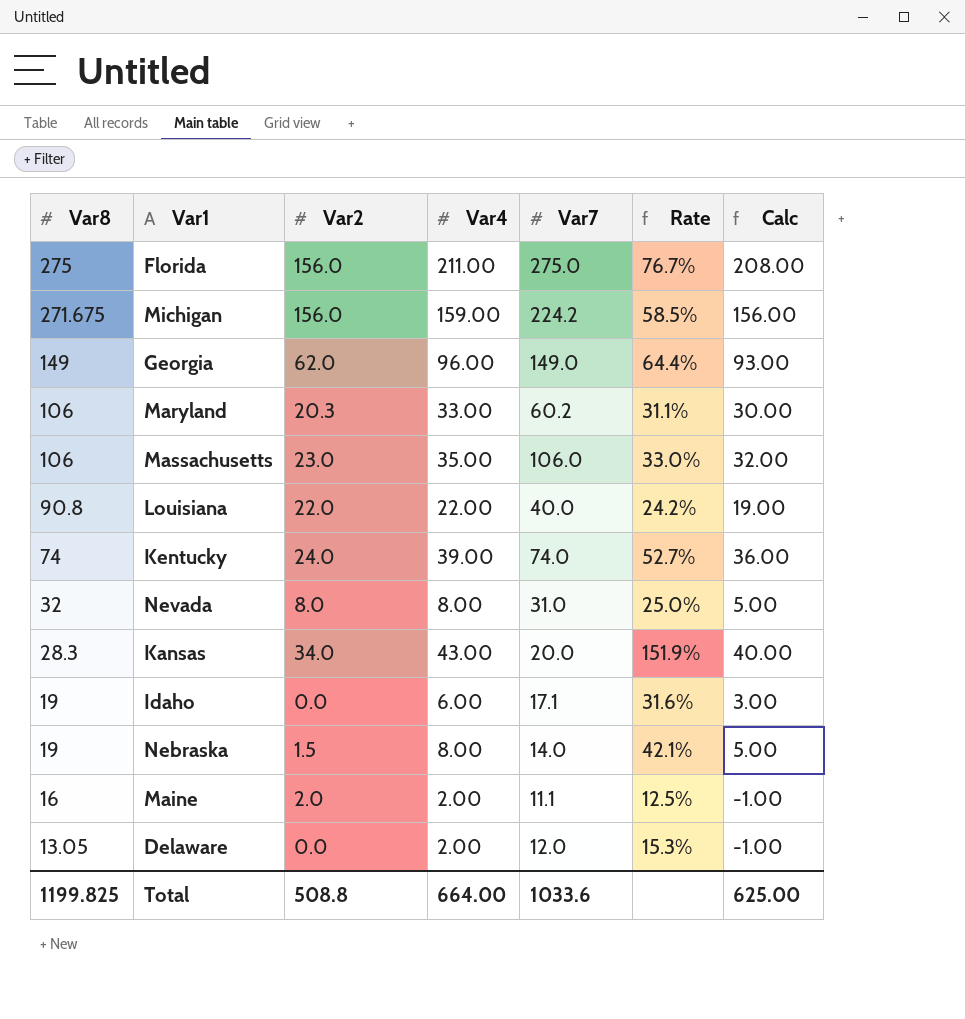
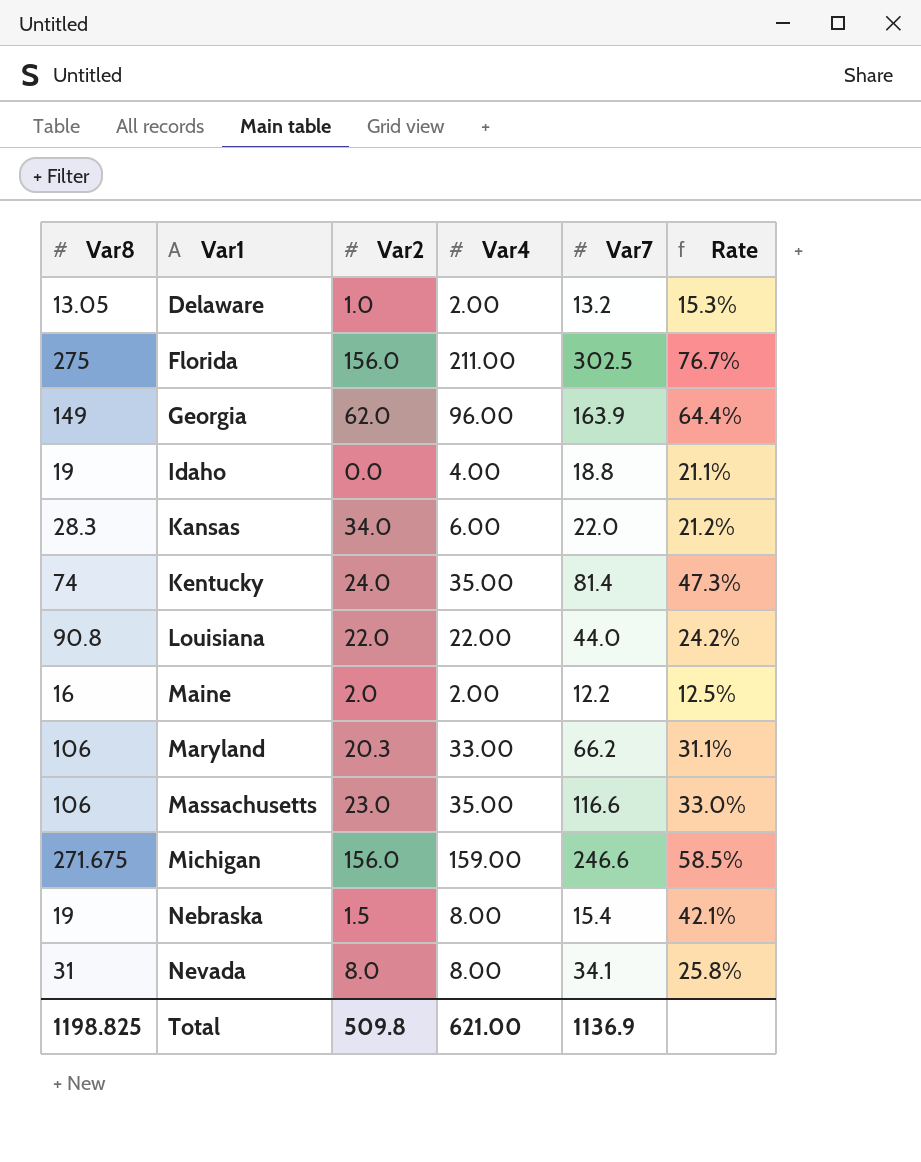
row order: Var8 descending -> Var1 ascending
column Calc | formula: [Var4] - 3 -> none
Delaware | Var2: 0.0 -> 1.0
Delaware | Var7: 12.0 -> 13.2
Florida | Var7: 275.0 -> 302.5
Georgia | Var7: 149.0 -> 163.9
Idaho | Var4: 6.00 -> 4.00
Idaho | Var7: 17.1 -> 18.8
Idaho | Rate: 31.6% -> 21.1%
Kansas | Var4: 43.00 -> 6.00
Kansas | Var7: 20.0 -> 22.0
Kansas | Rate: 151.9% -> 21.2%
Kentucky | Var4: 39.00 -> 35.00
Kentucky | Var7: 74.0 -> 81.4
Kentucky | Rate: 52.7% -> 47.3%
Louisiana | Var7: 40.0 -> 44.0
Maine | Var7: 11.1 -> 12.2
Maryland | Var7: 60.2 -> 66.2
Massachusetts | Var7: 106.0 -> 116.6
Michigan | Var7: 224.2 -> 246.6
Nebraska | Var7: 14.0 -> 15.4
Nevada | Var8: 32 -> 31
Nevada | Var7: 31.0 -> 34.1
Nevada | Rate: 25.0% -> 25.8%
Total | Var8: 1199.825 -> 1198.825
Total | Var2: 508.8 -> 509.8
Total | Var4: 664.00 -> 621.00
Total | Var7: 1033.6 -> 1136.9

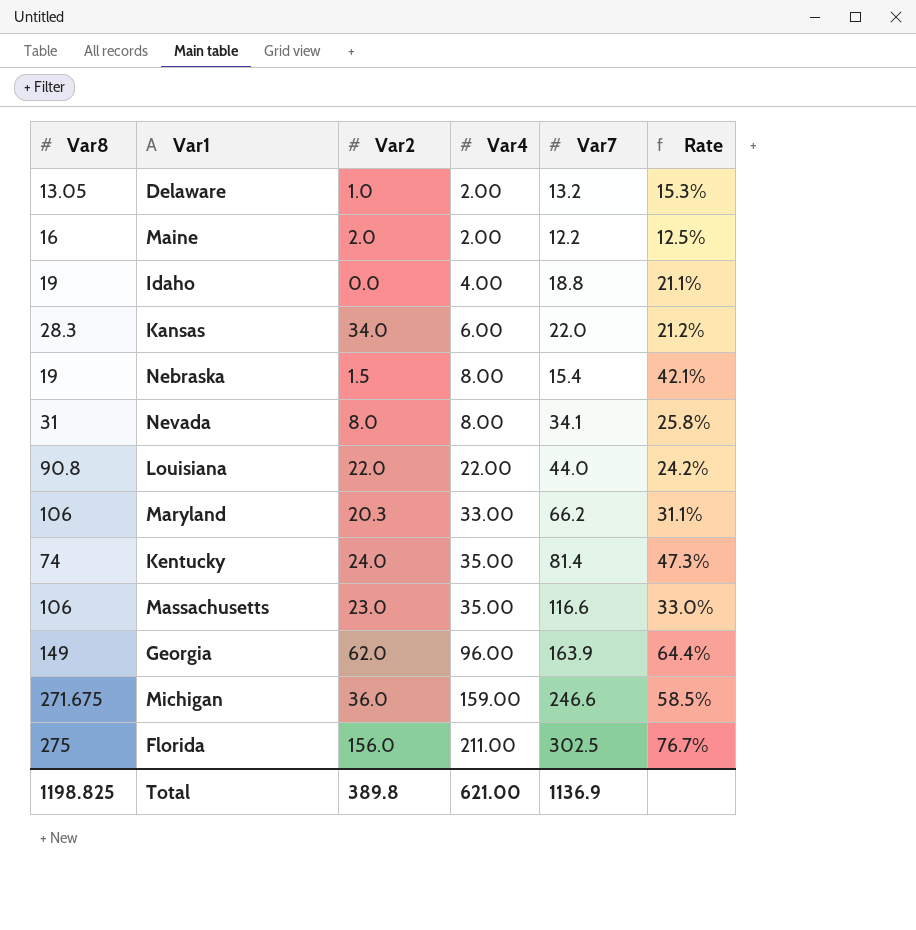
row order: Var1 ascending -> Var4 ascending
Michigan | Var2: 156.0 -> 36.0
Total | Var2: 509.8 -> 389.8

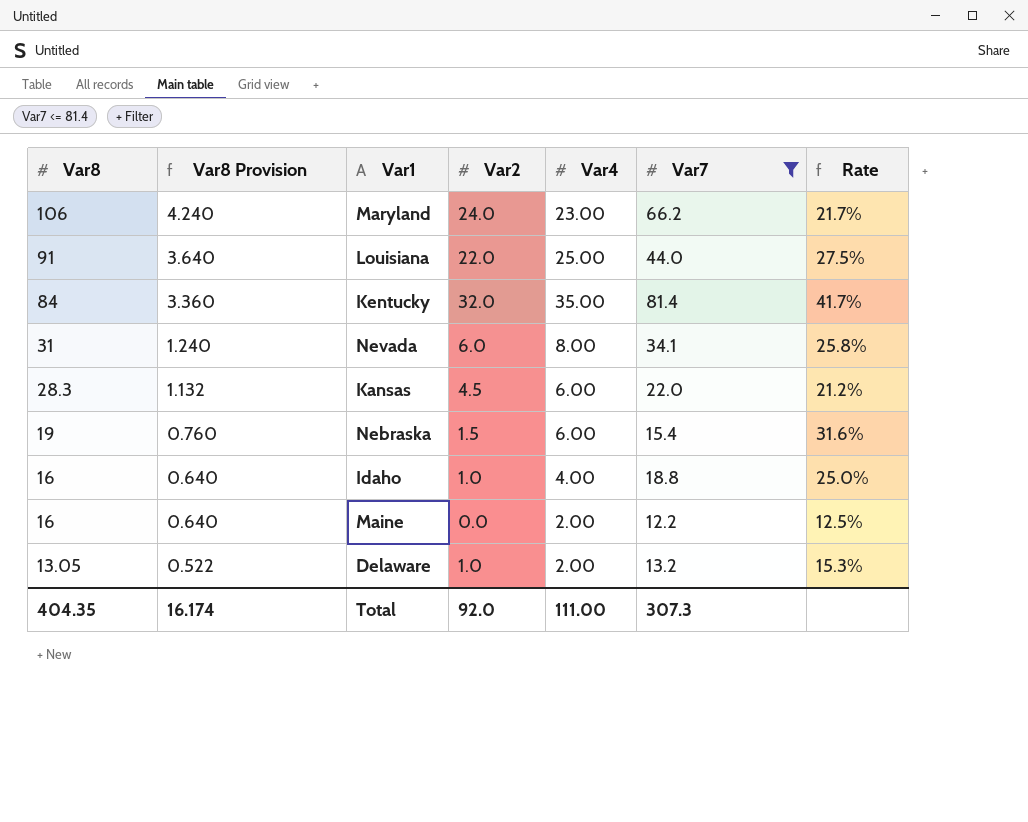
filter: none -> Var7 <= 81.4
row order: Var4 ascending -> Var8 descending
column Var8 Provision | formula: none -> [Var8] * 0.04
Maryland | Var2: 20.3 -> 24.0
Maryland | Var4: 33.00 -> 23.00
Maryland | Rate: 31.1% -> 21.7%
Louisiana | Var8: 90.8 -> 91
Louisiana | Var4: 22.00 -> 25.00
Louisiana | Rate: 24.2% -> 27.5%
Kentucky | Var8: 74 -> 84
Kentucky | Var2: 24.0 -> 32.0
Kentucky | Rate: 47.3% -> 41.7%
Nevada | Var2: 8.0 -> 6.0
Kansas | Var2: 34.0 -> 4.5
Nebraska | Var4: 8.00 -> 6.00
Nebraska | Rate: 42.1% -> 31.6%
Idaho | Var8: 19 -> 16
Idaho | Var2: 0.0 -> 1.0
Idaho | Rate: 21.1% -> 25.0%
Maine | Var2: 2.0 -> 0.0
Total | Var8: 1198.825 -> 404.35
Total | Var2: 389.8 -> 92.0
Total | Var4: 621.00 -> 111.00
Total | Var7: 1136.9 -> 307.3

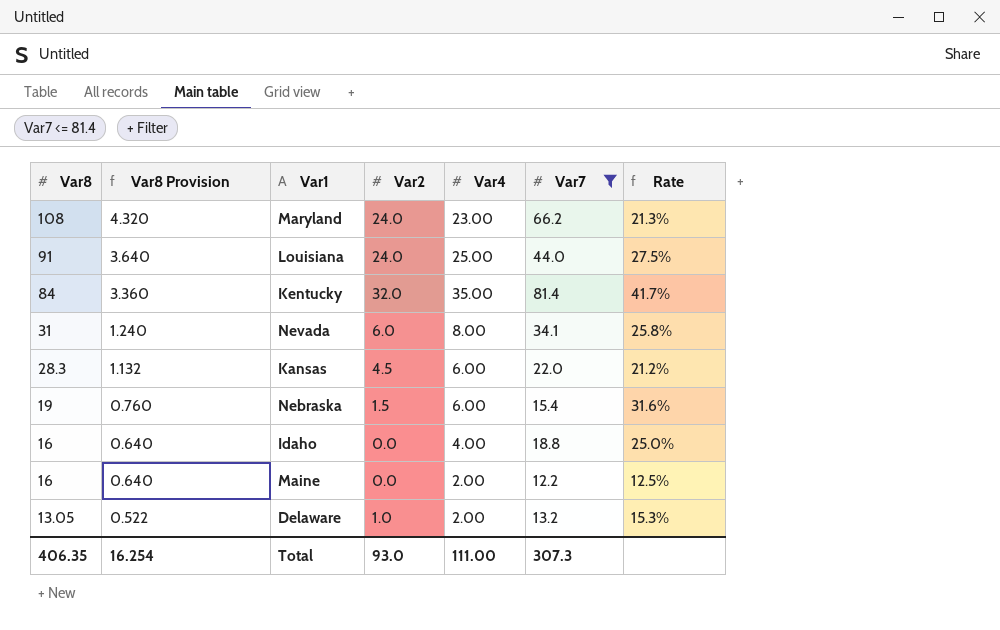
Maryland | Var8: 106 -> 108
Maryland | Var8 Provision: 4.240 -> 4.320
Maryland | Rate: 21.7% -> 21.3%
Louisiana | Var2: 22.0 -> 24.0
Idaho | Var2: 1.0 -> 0.0
Total | Var8: 404.35 -> 406.35
Total | Var8 Provision: 16.174 -> 16.254
Total | Var2: 92.0 -> 93.0

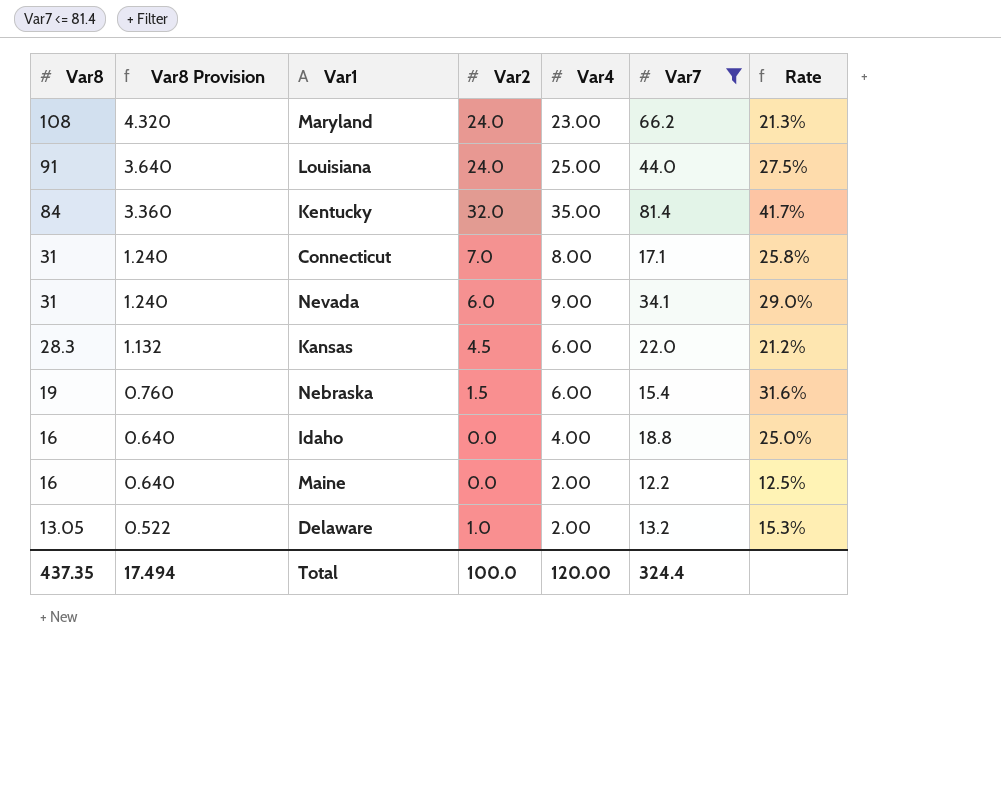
row Connecticut: none -> 31 | 1.240 | 7.0 | 8.00 | 17.1 | 25.8%
Nevada | Var4: 8.00 -> 9.00
Nevada | Rate: 25.8% -> 29.0%
Total | Var8: 406.35 -> 437.35
Total | Var8 Provision: 16.254 -> 17.494
Total | Var2: 93.0 -> 100.0
Total | Var4: 111.00 -> 120.00
Total | Var7: 307.3 -> 324.4

